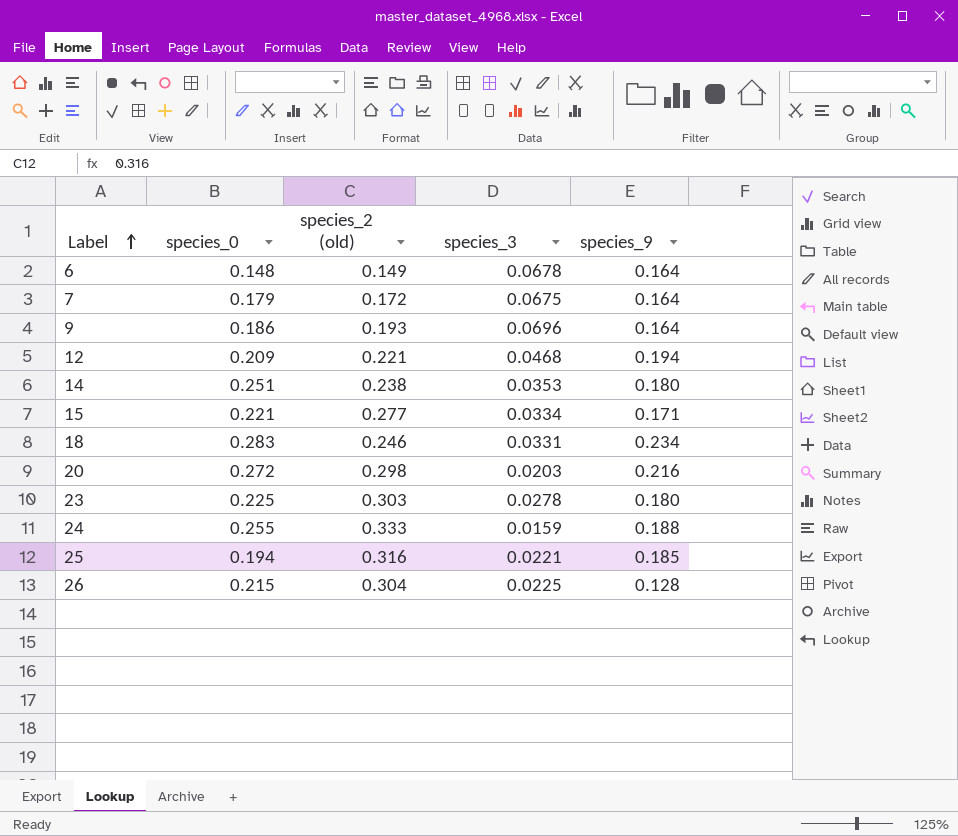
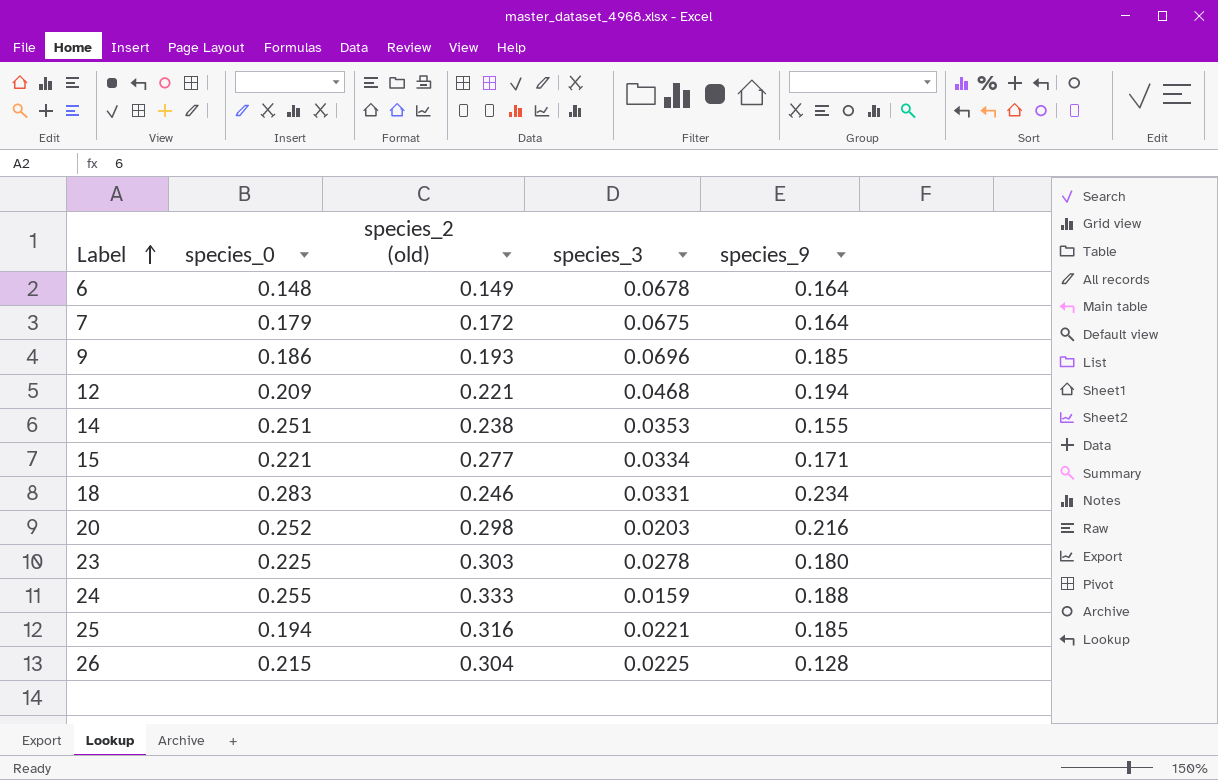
9 | species_9: 0.164 -> 0.185
14 | species_9: 0.180 -> 0.155
20 | species_0: 0.272 -> 0.252

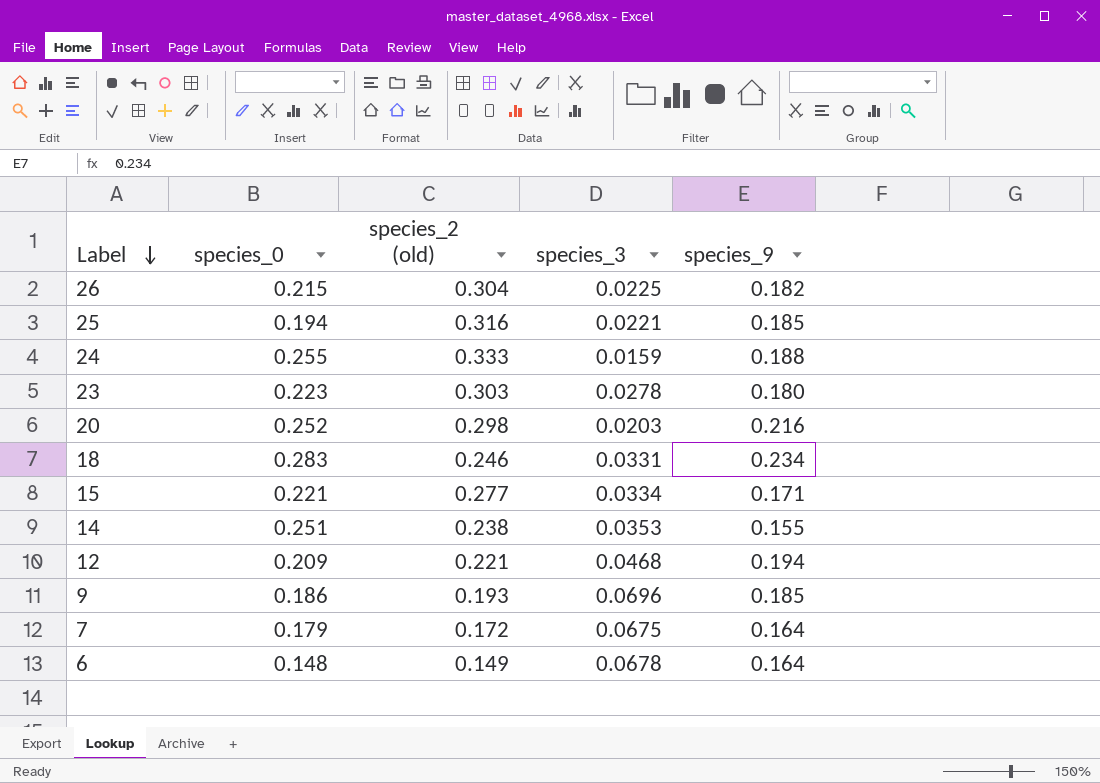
row order: Label ascending -> Label descending
26 | species_9: 0.128 -> 0.182
23 | species_0: 0.225 -> 0.223

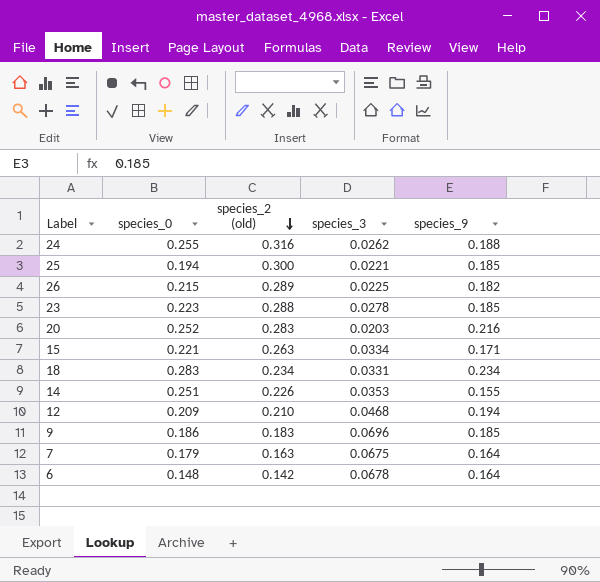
row order: Label descending -> species_2 (old) descending
24 | species_2 (old): 0.333 -> 0.316
24 | species_3: 0.0159 -> 0.0262
25 | species_2 (old): 0.316 -> 0.300
26 | species_2 (old): 0.304 -> 0.289
23 | species_2 (old): 0.303 -> 0.288
23 | species_9: 0.180 -> 0.185
20 | species_2 (old): 0.298 -> 0.283
15 | species_2 (old): 0.277 -> 0.263
18 | species_2 (old): 0.246 -> 0.234
14 | species_2 (old): 0.238 -> 0.226
12 | species_2 (old): 0.221 -> 0.210
9 | species_2 (old): 0.193 -> 0.183
7 | species_2 (old): 0.172 -> 0.163
6 | species_2 (old): 0.149 -> 0.142

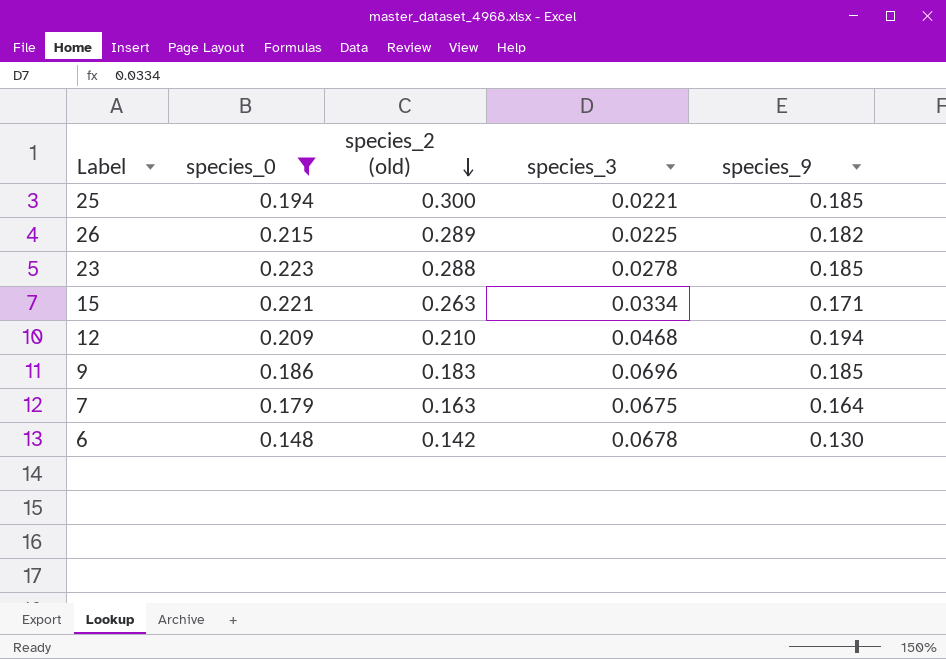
filter: none -> species_0 <= 0.223
6 | species_9: 0.164 -> 0.130

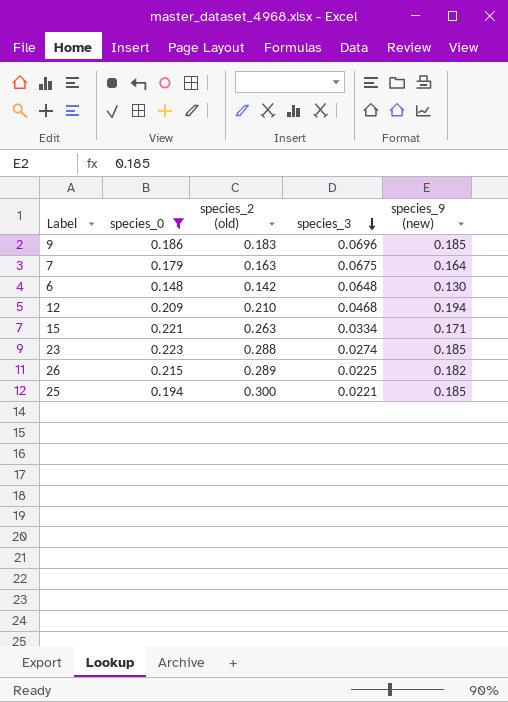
row order: species_2 (old) descending -> species_3 descending
column name: species_9 -> species_9 (new)
6 | species_3: 0.0678 -> 0.0648
23 | species_3: 0.0278 -> 0.0274

